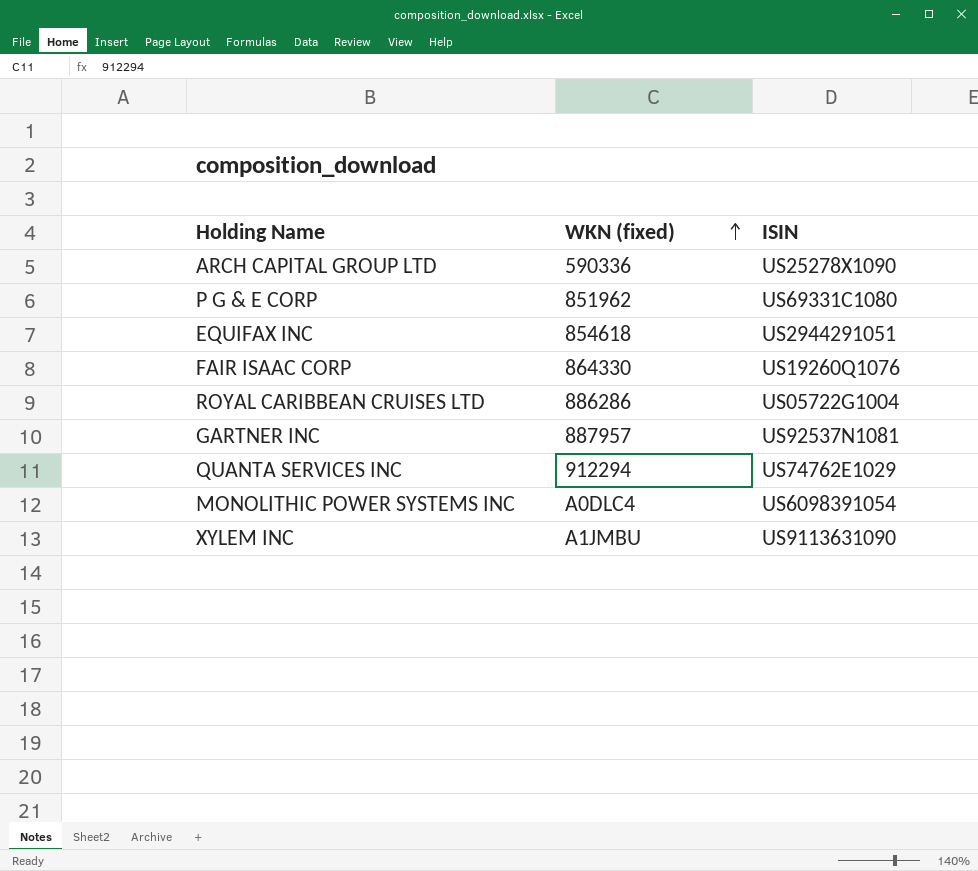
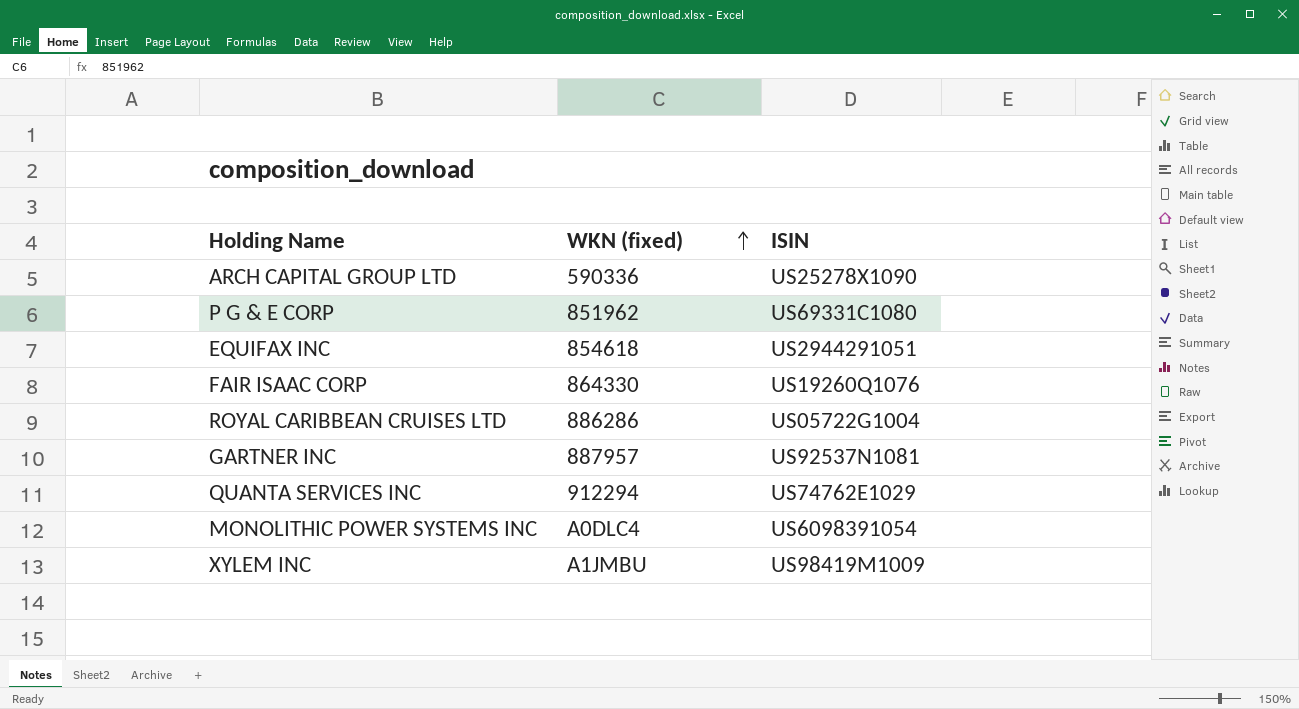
XYLEM INC | ISIN: US9113631090 -> US98419M1009

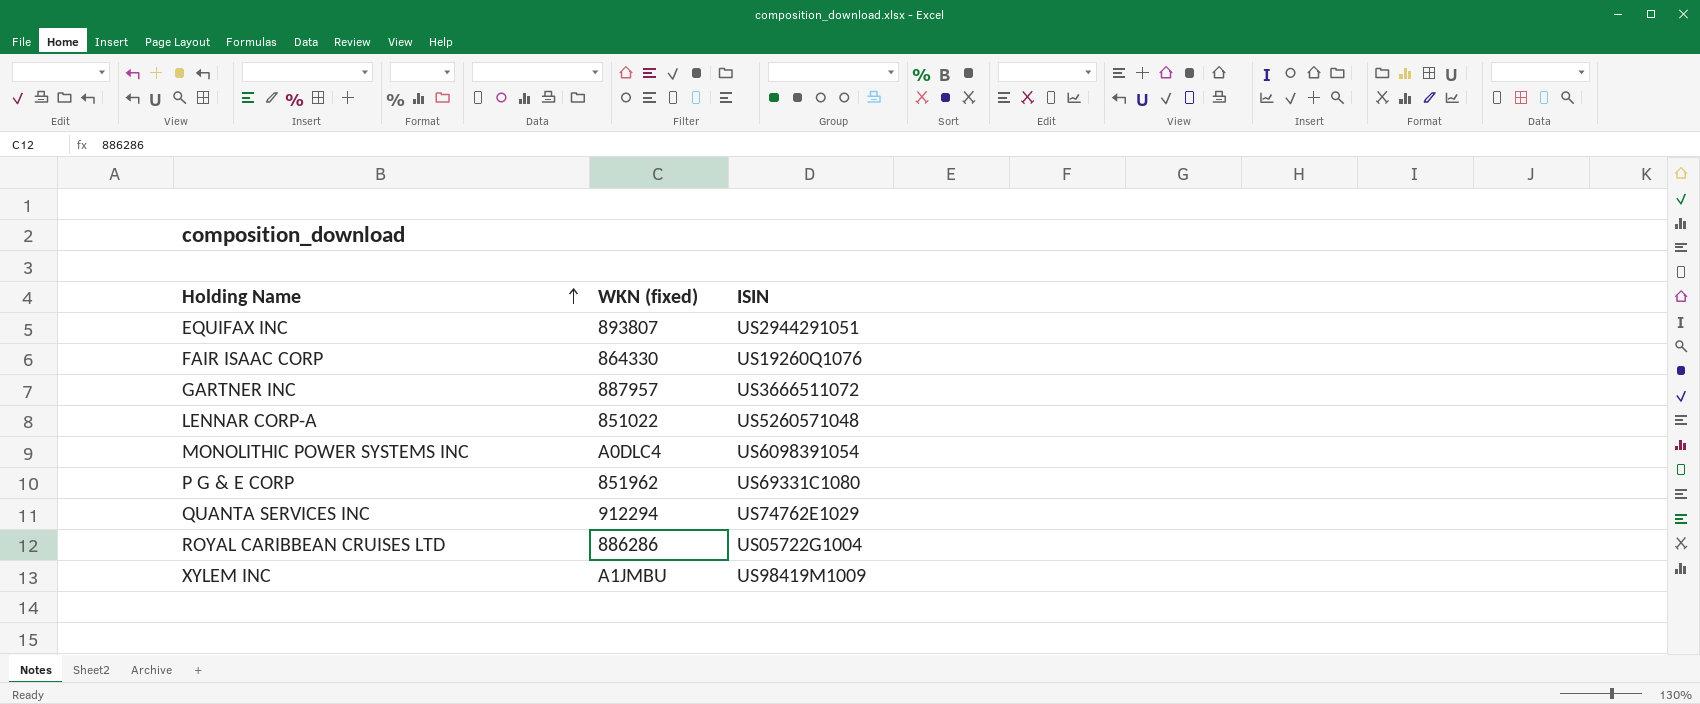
row order: WKN (fixed) ascending -> Holding Name ascending
row ARCH CAPITAL GROUP LTD: 590336 | US25278X1090 -> none
EQUIFAX INC | WKN (fixed): 854618 -> 893807
GARTNER INC | ISIN: US92537N1081 -> US3666511072
row LENNAR CORP-A: none -> 851022 | US5260571048

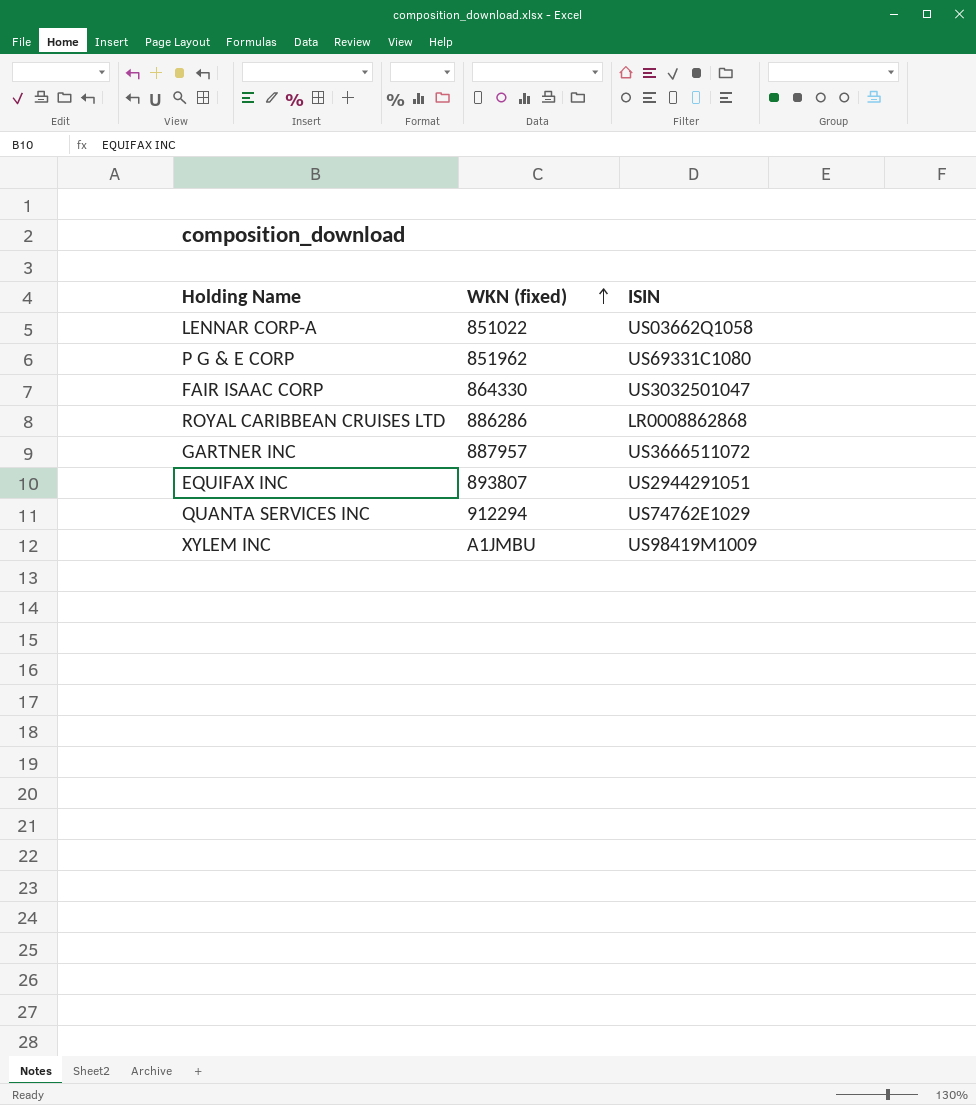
row order: Holding Name ascending -> WKN (fixed) ascending
row MONOLITHIC POWER SYSTEMS INC: A0DLC4 | US6098391054 -> none
LENNAR CORP-A | ISIN: US5260571048 -> US03662Q1058
FAIR ISAAC CORP | ISIN: US19260Q1076 -> US3032501047
ROYAL CARIBBEAN CRUISES LTD | ISIN: US05722G1004 -> LR0008862868

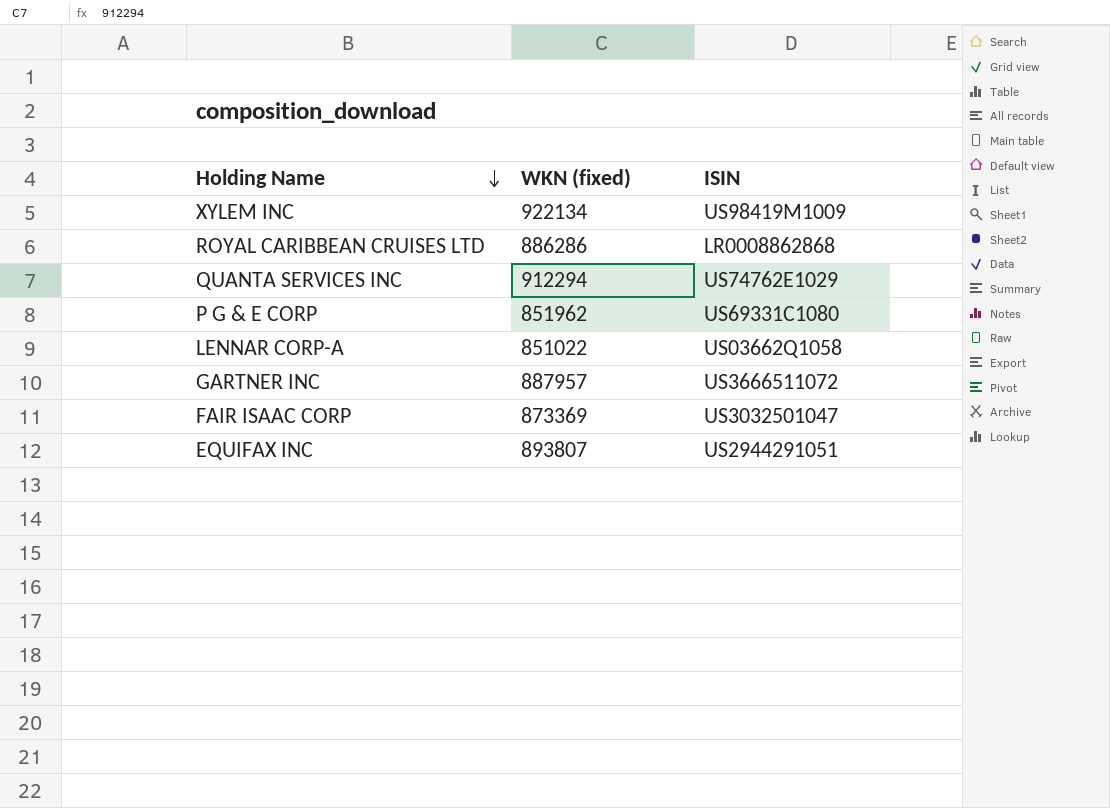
row order: WKN (fixed) ascending -> Holding Name descending
XYLEM INC | WKN (fixed): A1JMBU -> 922134
FAIR ISAAC CORP | WKN (fixed): 864330 -> 873369

